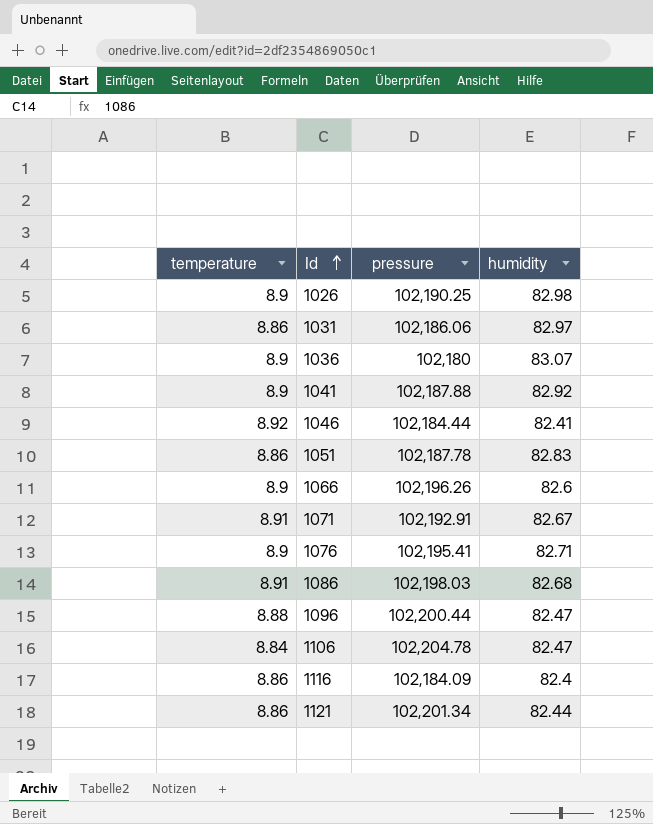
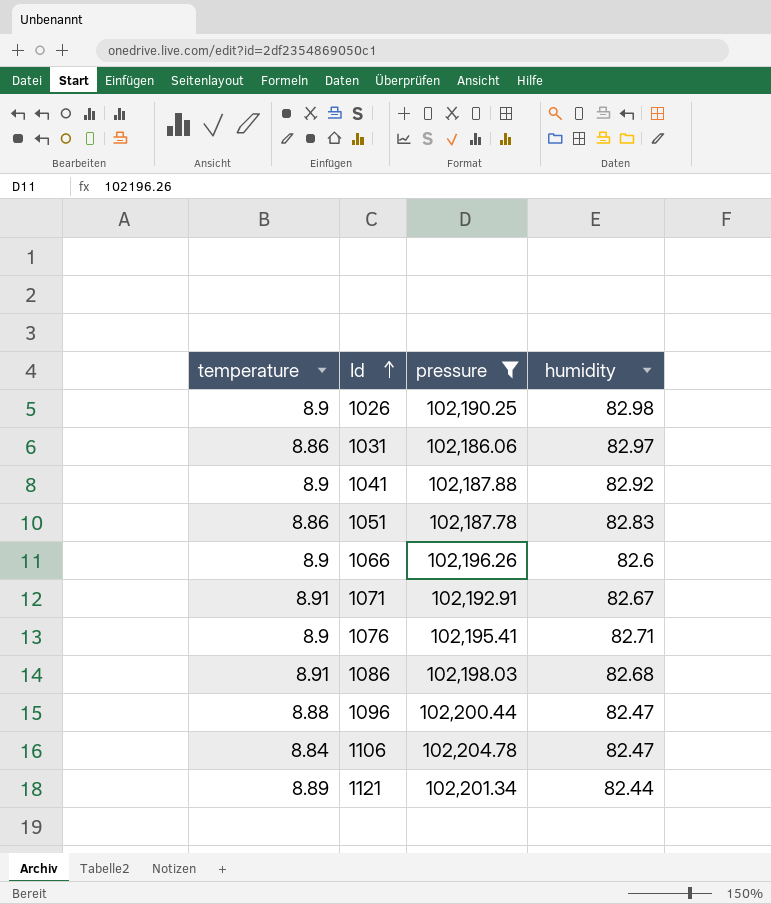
filter: none -> pressure >= 102,186.06
1121 | temperature: 8.86 -> 8.89

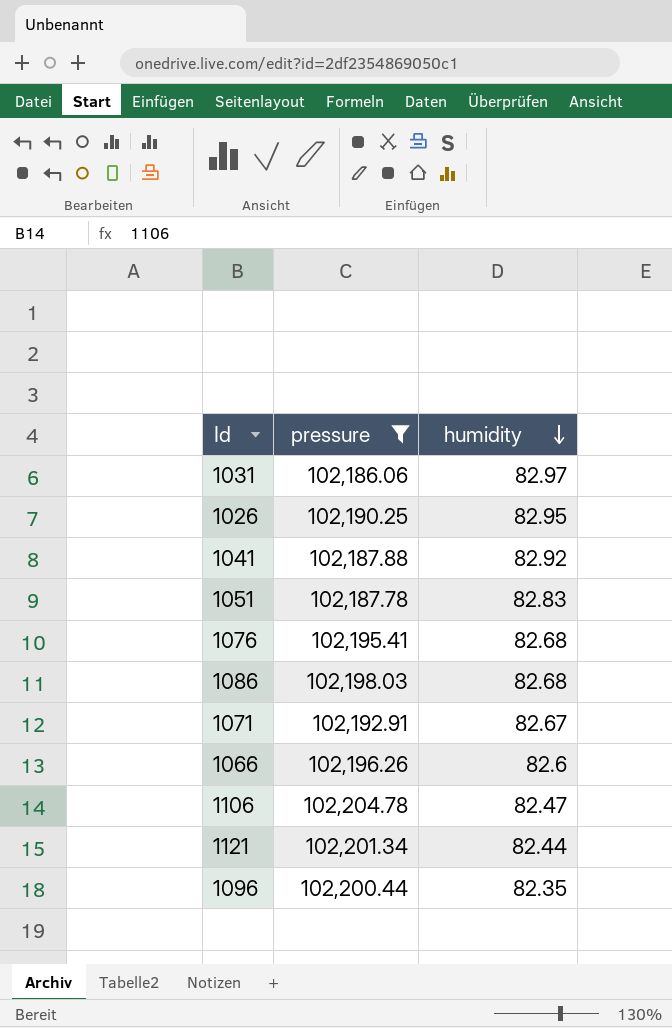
row order: Id ascending -> humidity descending
column temperature | position: 1 -> none
1026 | humidity: 82.98 -> 82.95
1076 | humidity: 82.71 -> 82.68
1096 | humidity: 82.47 -> 82.35

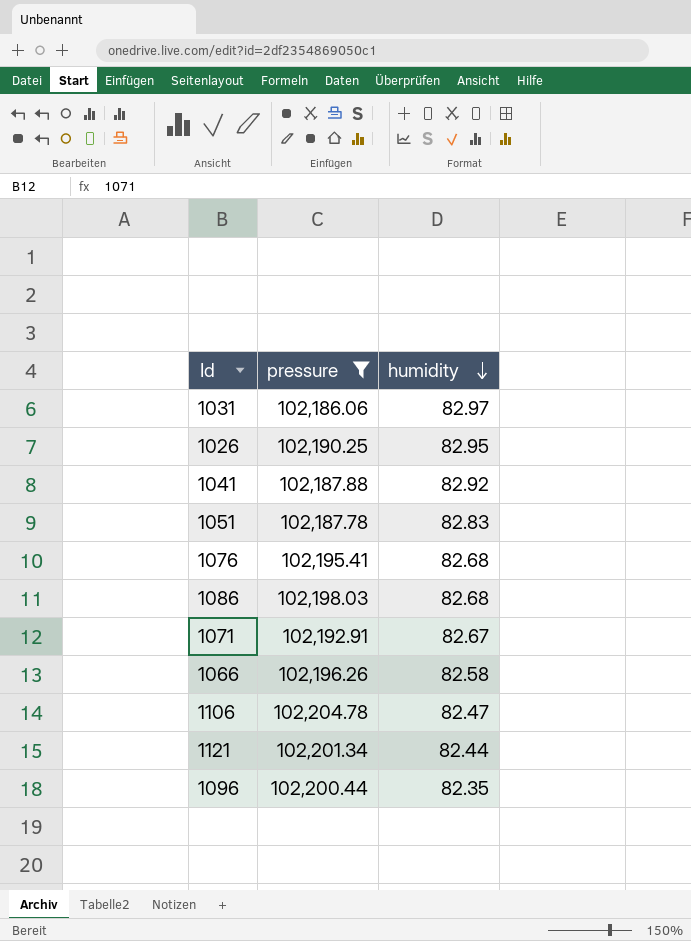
1066 | humidity: 82.6 -> 82.58

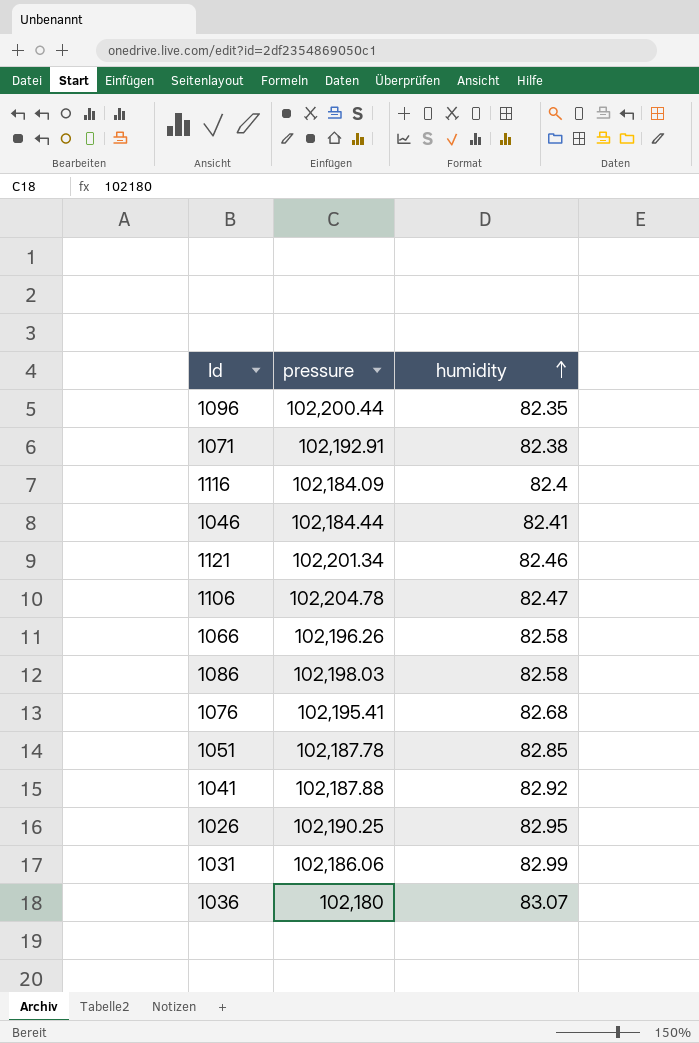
filter: pressure >= 102,186.06 -> none
row order: humidity descending -> humidity ascending
1071 | humidity: 82.67 -> 82.38
1121 | humidity: 82.44 -> 82.46
1086 | humidity: 82.68 -> 82.58
1051 | humidity: 82.83 -> 82.85
1031 | humidity: 82.97 -> 82.99

